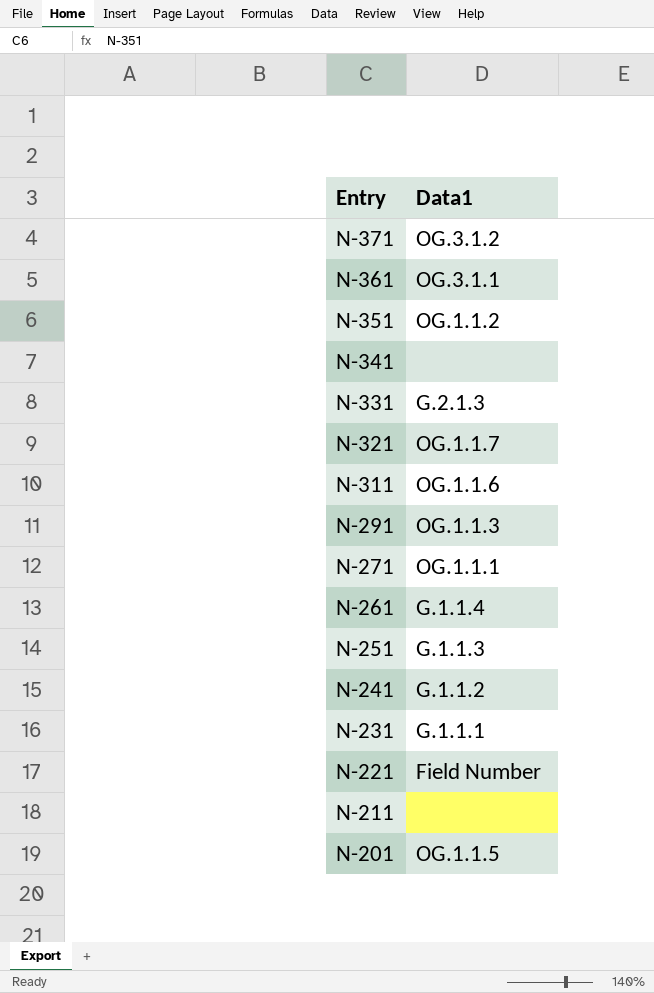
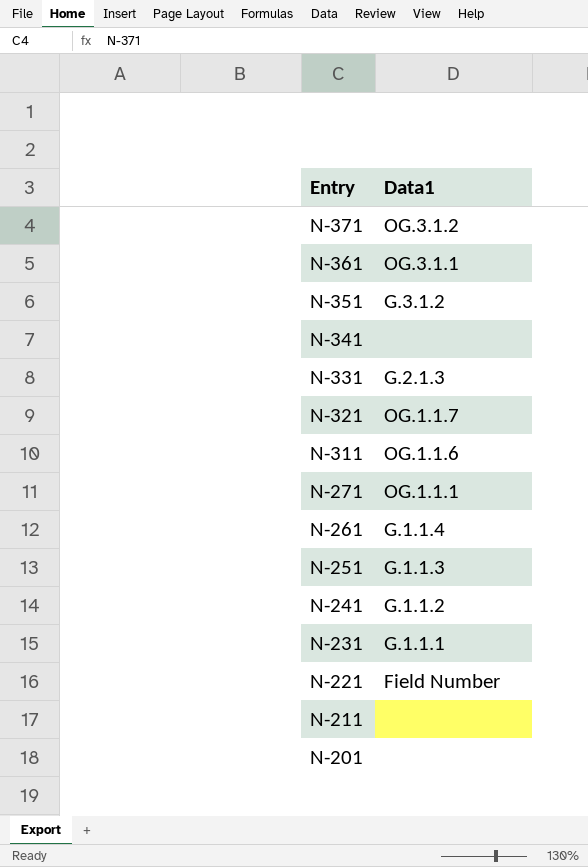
row N-291: OG.1.1.3 -> none
N-351 | Data1: OG.1.1.2 -> G.3.1.2
N-201 | Data1: OG.1.1.5 -> none

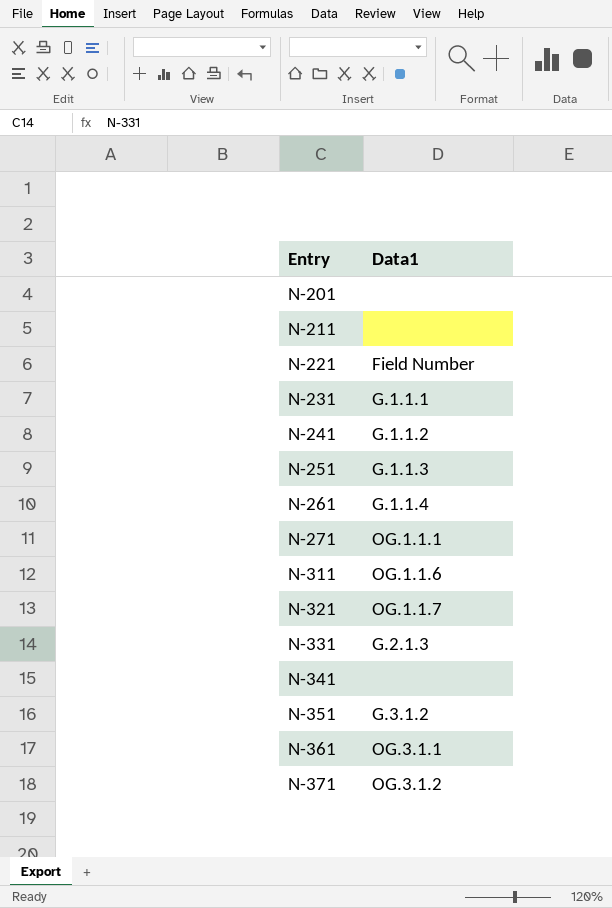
row order: Entry descending -> Entry ascending

